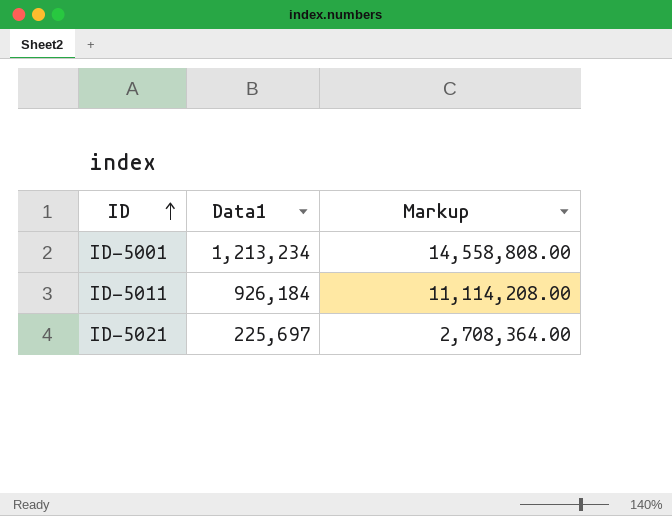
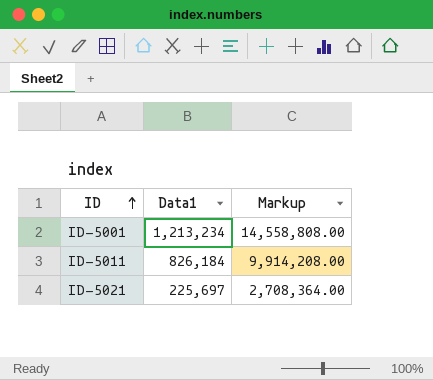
ID-5011 | Data1: 926,184 -> 826,184
ID-5011 | Markup: 11,114,208.00 -> 9,914,208.00

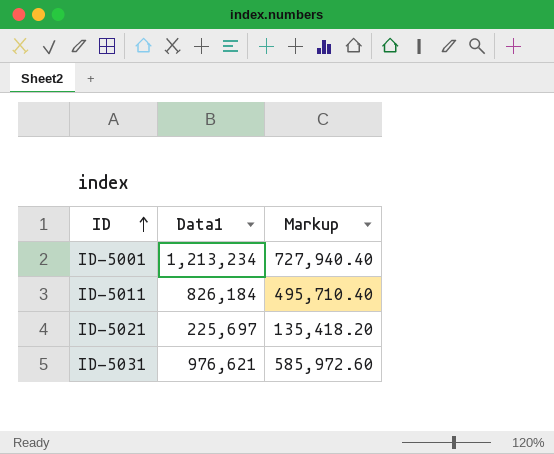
column Markup | formula: [Data1] * 12 -> [Data1] * 0.6
row ID-5031: none -> 976,621 | 585,972.60

